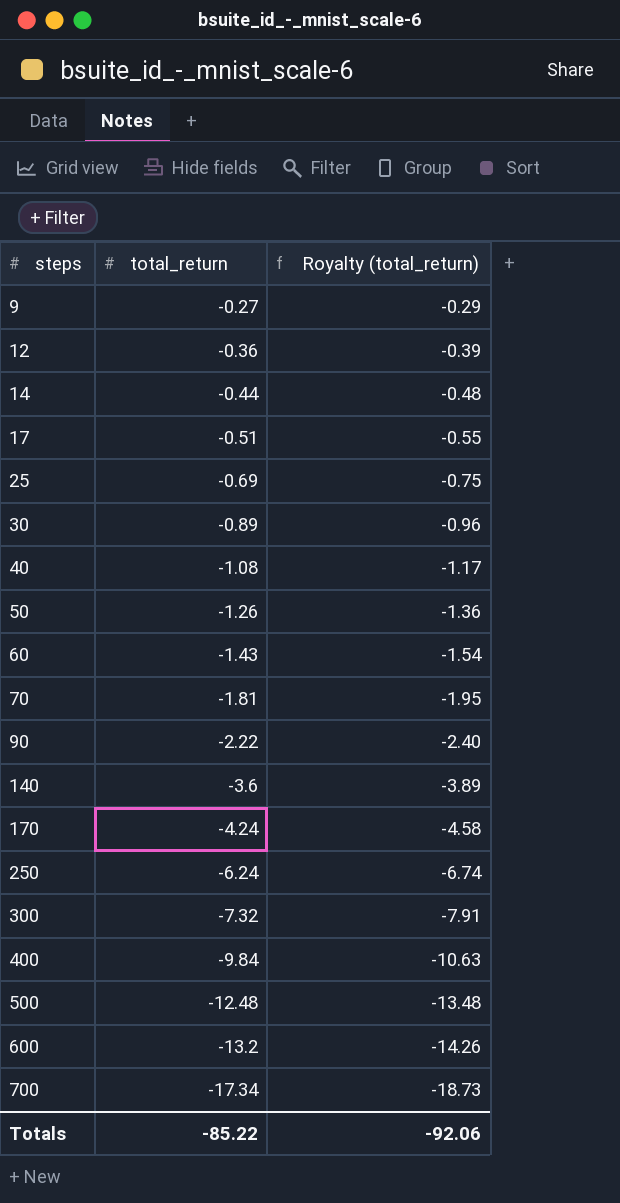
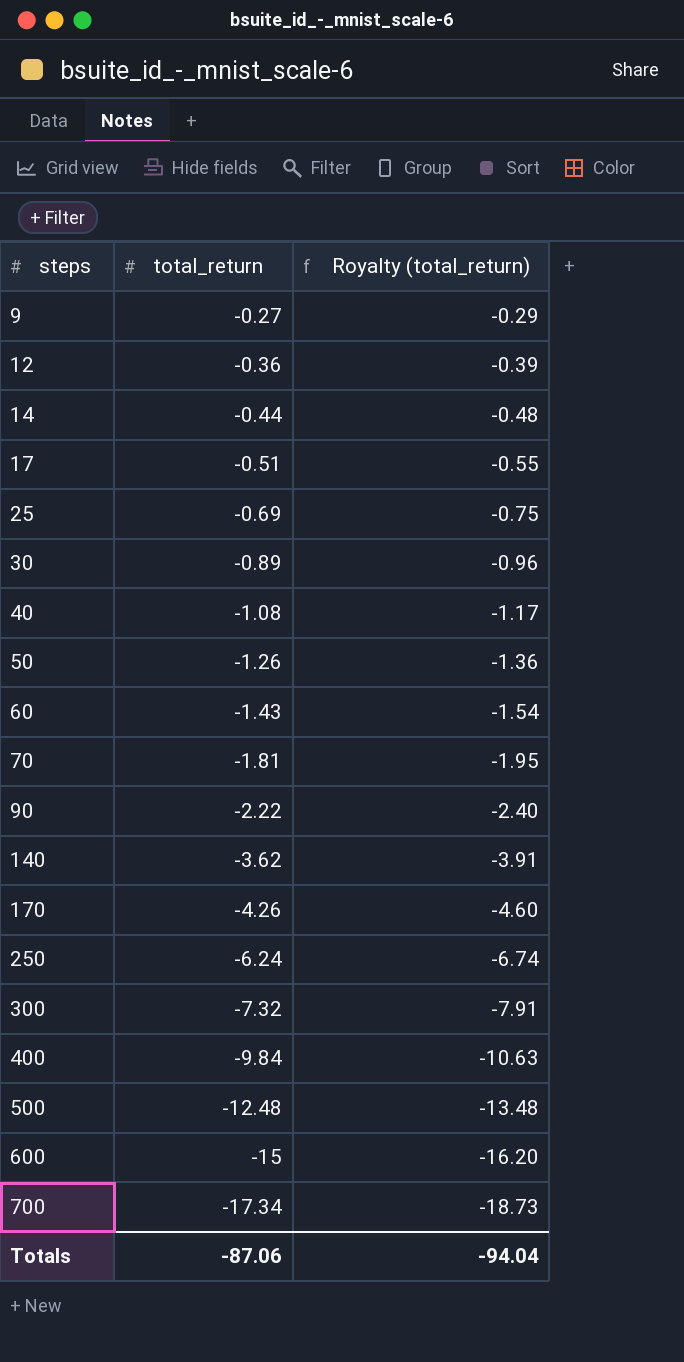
140 | total_return: -3.6 -> -3.62
140 | Royalty (total_return): -3.89 -> -3.91
170 | total_return: -4.24 -> -4.26
170 | Royalty (total_return): -4.58 -> -4.60
600 | total_return: -13.2 -> -15
600 | Royalty (total_return): -14.26 -> -16.20
Totals | total_return: -85.22 -> -87.06
Totals | Royalty (total_return): -92.06 -> -94.04

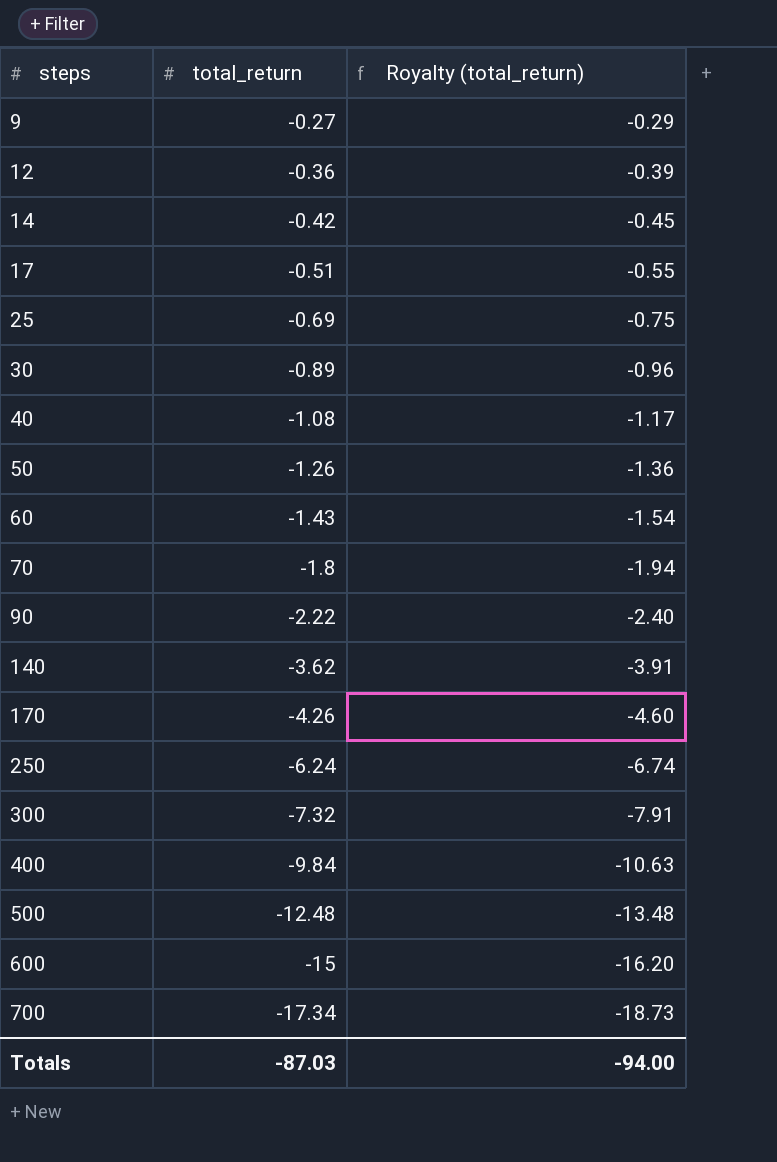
14 | total_return: -0.44 -> -0.42
14 | Royalty (total_return): -0.48 -> -0.45
70 | total_return: -1.81 -> -1.8
70 | Royalty (total_return): -1.95 -> -1.94
Totals | total_return: -87.06 -> -87.03
Totals | Royalty (total_return): -94.04 -> -94.00

